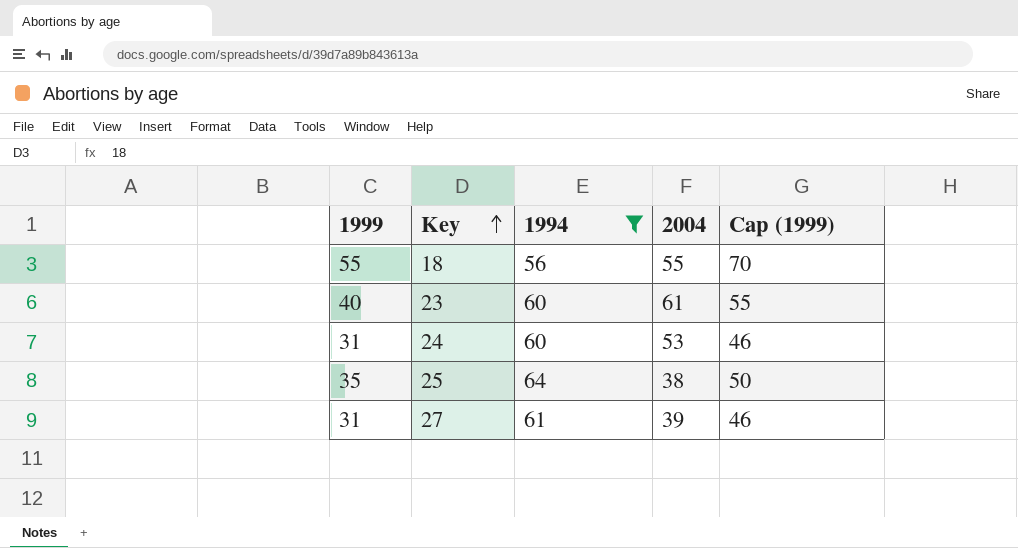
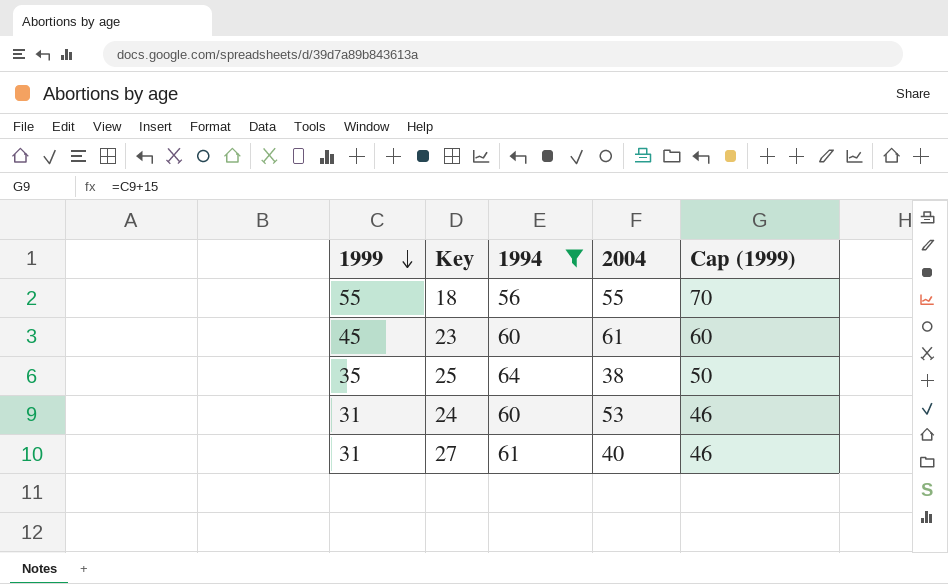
row order: Key ascending -> 1999 descending
23 | 1999: 40 -> 45
23 | Cap (1999): 55 -> 60
27 | 2004: 39 -> 40

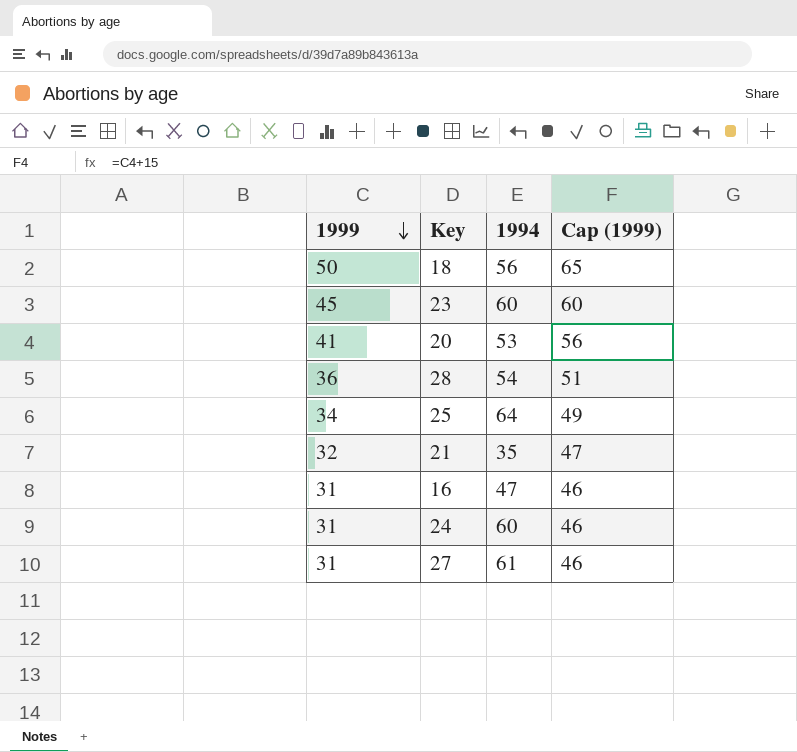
filter: 1994 >= 56 -> none
column 2004 | position: 4 -> none
18 | 1999: 55 -> 50
18 | Cap (1999): 70 -> 65
25 | 1999: 35 -> 34
25 | Cap (1999): 50 -> 49

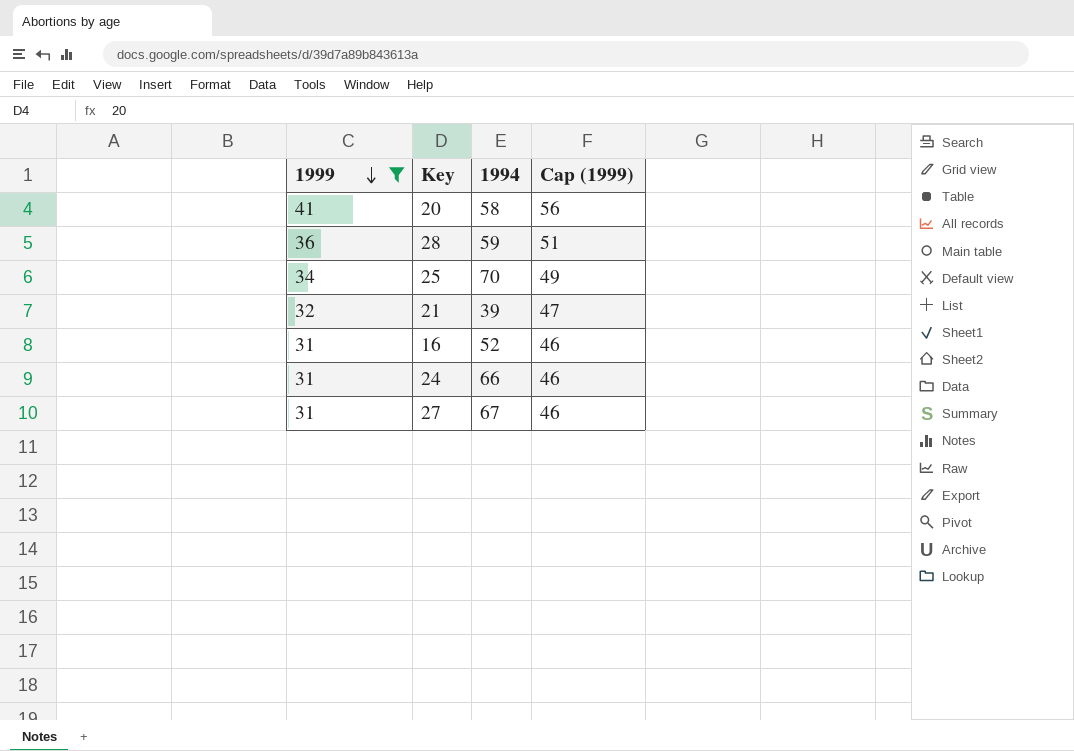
filter: none -> 1999 <= 41
20 | 1994: 53 -> 58
28 | 1994: 54 -> 59
25 | 1994: 64 -> 70
21 | 1994: 35 -> 39
16 | 1994: 47 -> 52
24 | 1994: 60 -> 66
27 | 1994: 61 -> 67

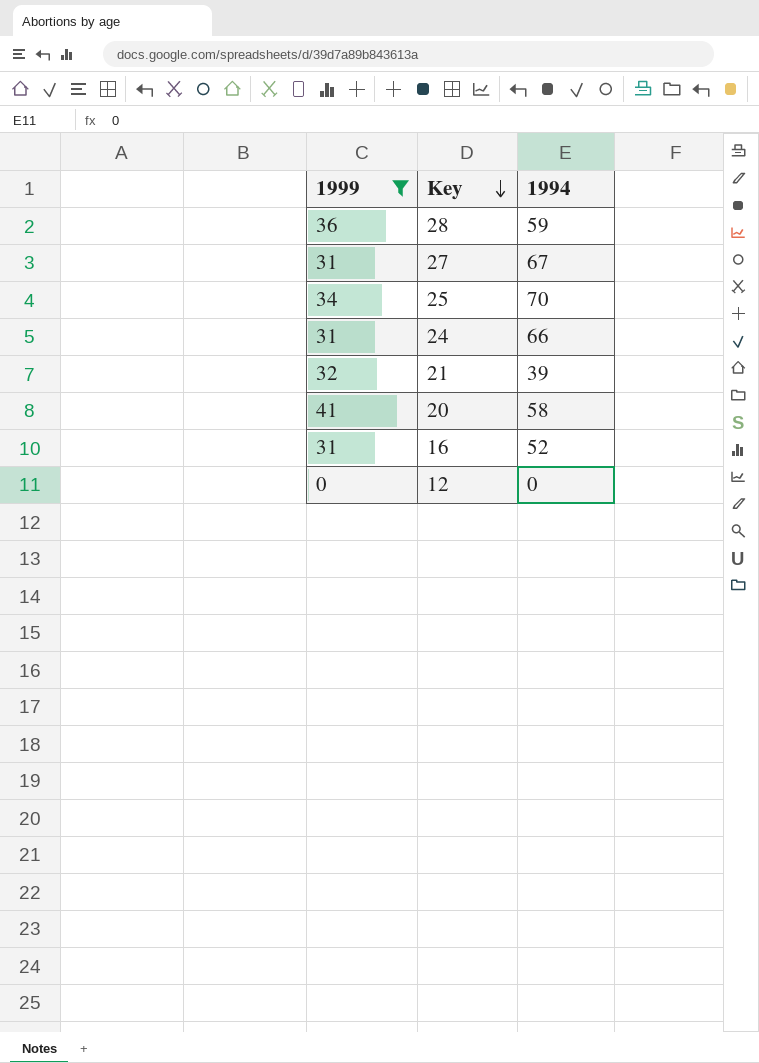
row order: 1999 descending -> Key descending
column Cap (1999) | formula: [1999] + 15 -> none
row 12: none -> 0 | 0

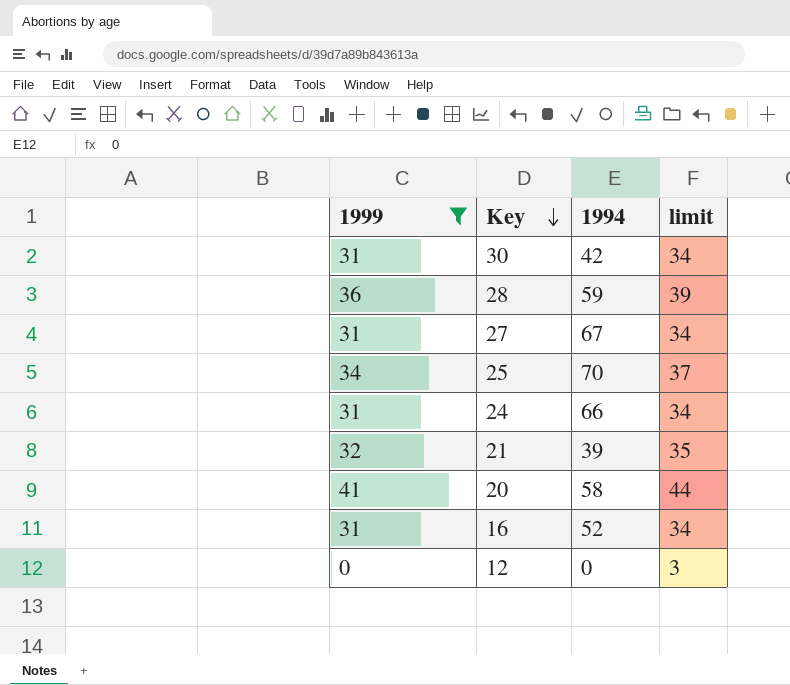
column limit | formula: none -> [1999] + 3
row 30: none -> 31 | 42 | 34

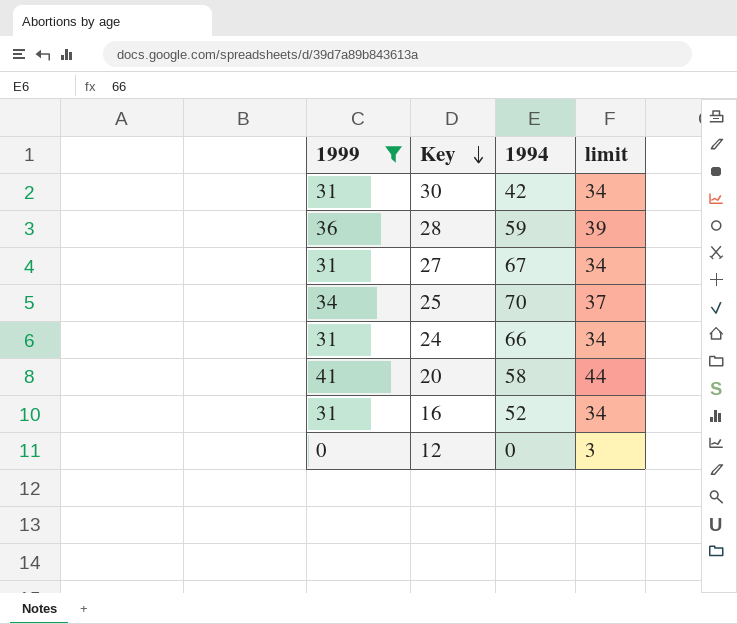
row 21: 32 | 39 | 35 -> none

